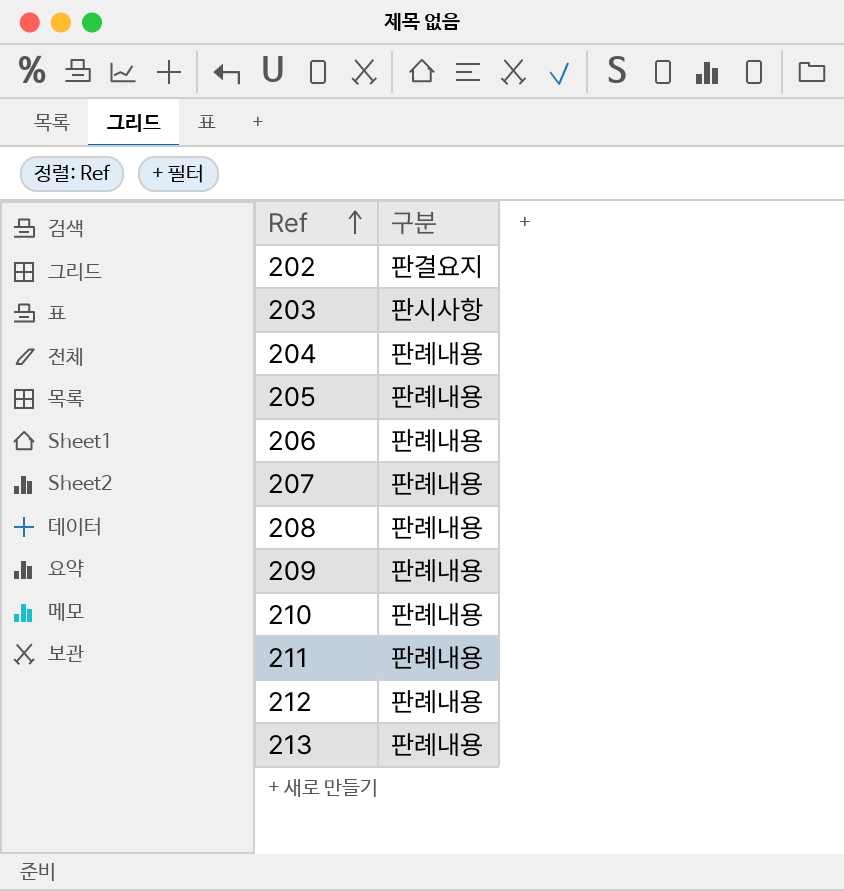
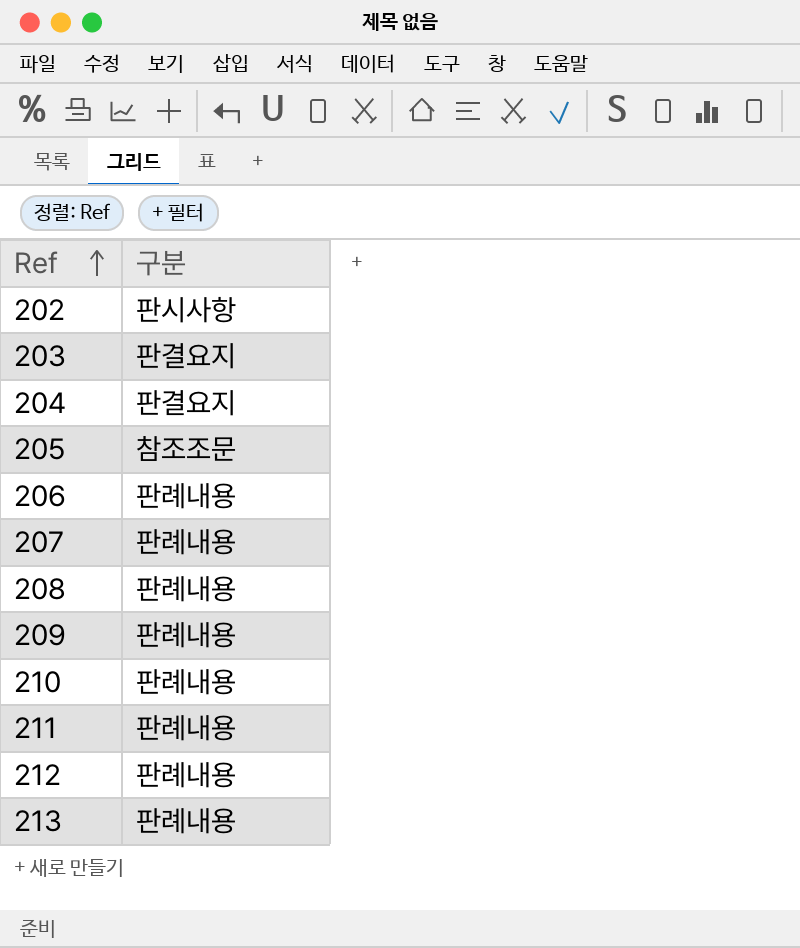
202 | 구분: 판결요지 -> 판시사항
203 | 구분: 판시사항 -> 판결요지
204 | 구분: 판례내용 -> 판결요지
205 | 구분: 판례내용 -> 참조조문

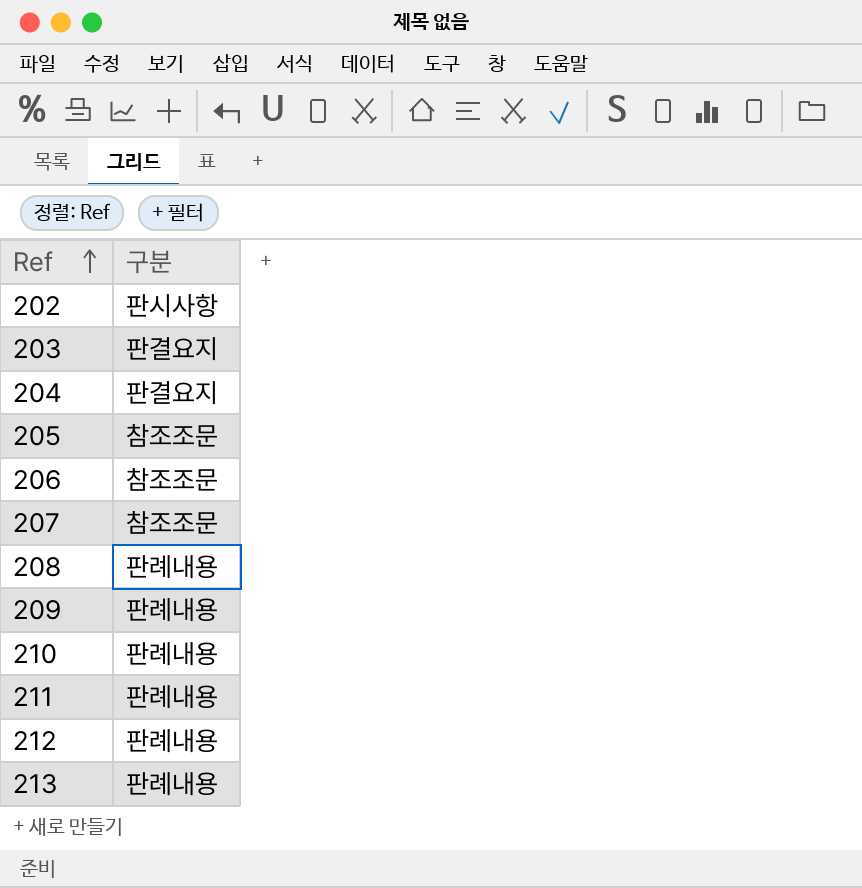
206 | 구분: 판례내용 -> 참조조문
207 | 구분: 판례내용 -> 참조조문

